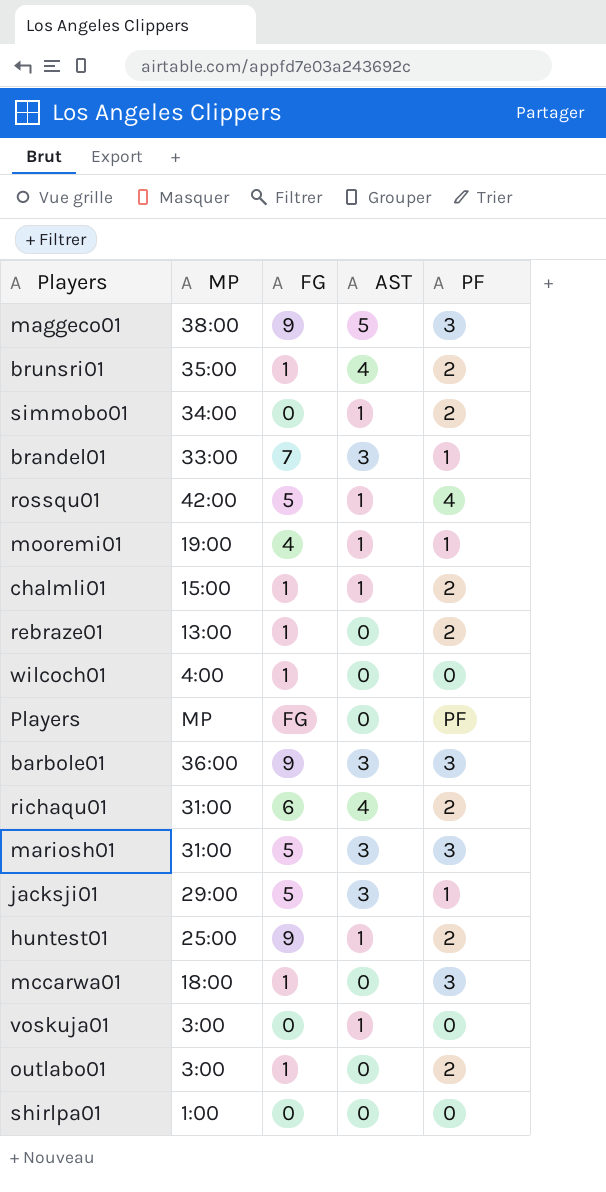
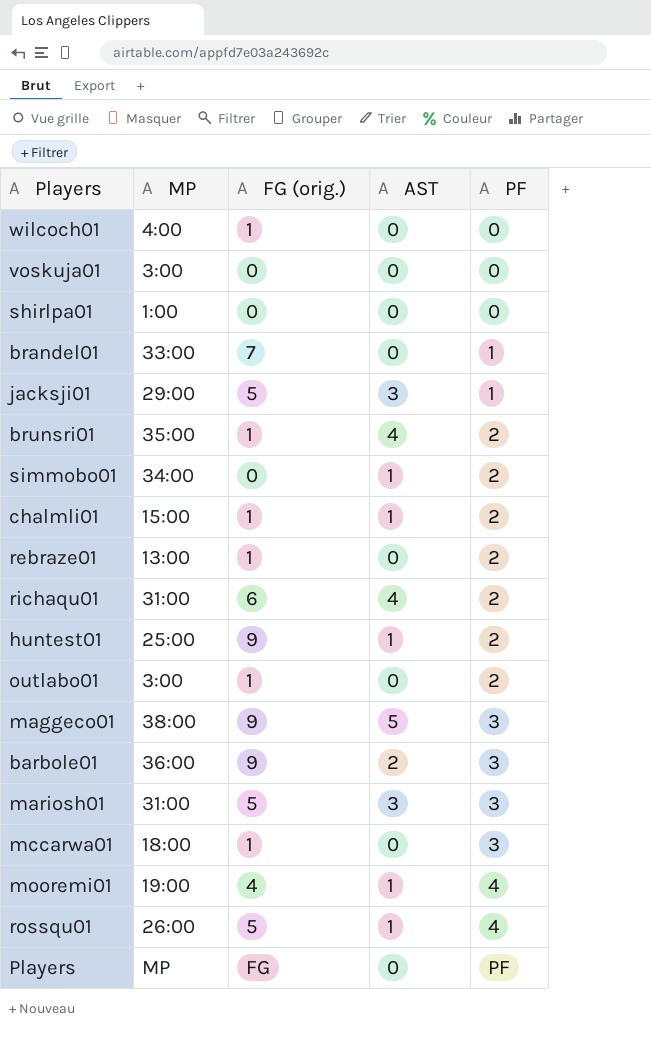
row order: none -> PF ascending
column name: FG -> FG (orig.)
voskuja01 | AST: 1 -> 0
brandel01 | AST: 3 -> 0
barbole01 | AST: 3 -> 2
mooremi01 | PF: 1 -> 4
rossqu01 | MP: 42:00 -> 26:00

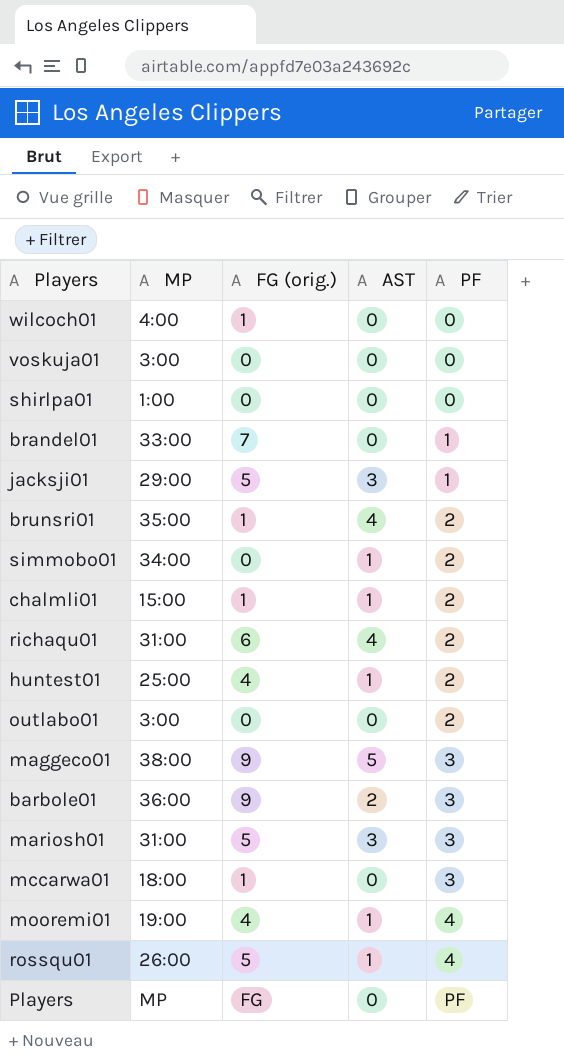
row rebraze01: 13:00 | 1 | 0 | 2 -> none
huntest01 | FG (orig.): 9 -> 4
outlabo01 | FG (orig.): 1 -> 0

